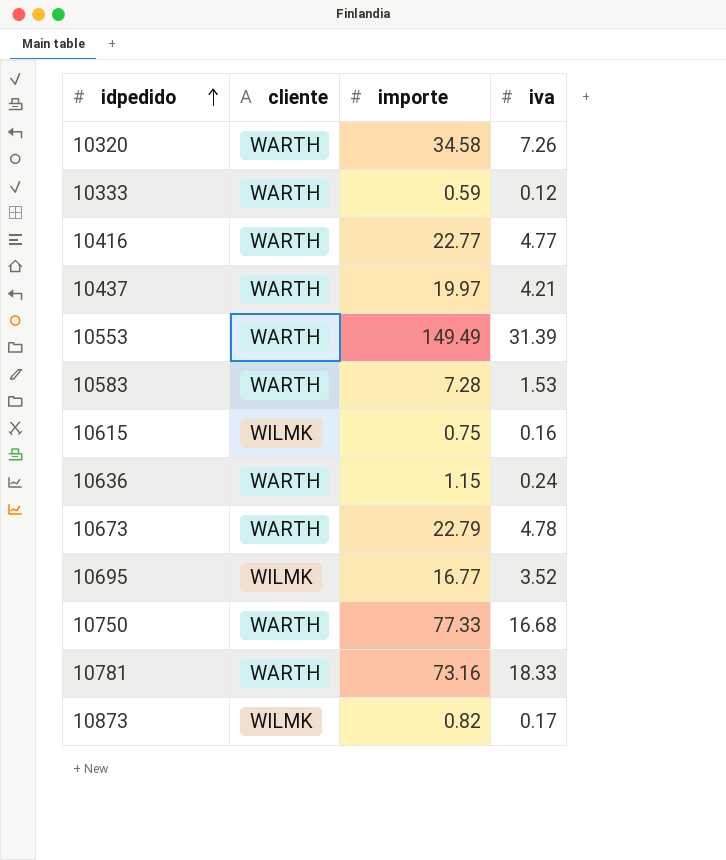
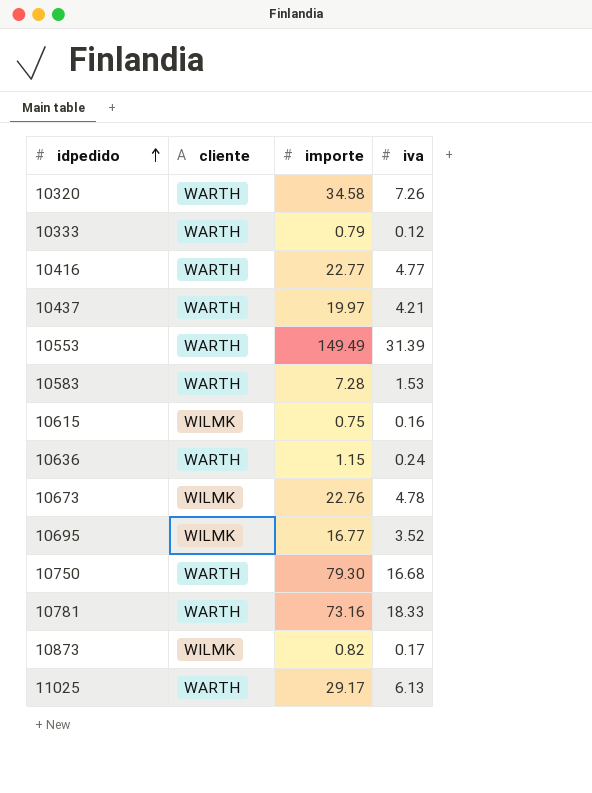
10333 | importe: 0.59 -> 0.79
10673 | cliente: WARTH -> WILMK
10673 | importe: 22.79 -> 22.76
10750 | importe: 77.33 -> 79.30
row 11025: none -> WARTH | 29.17 | 6.13

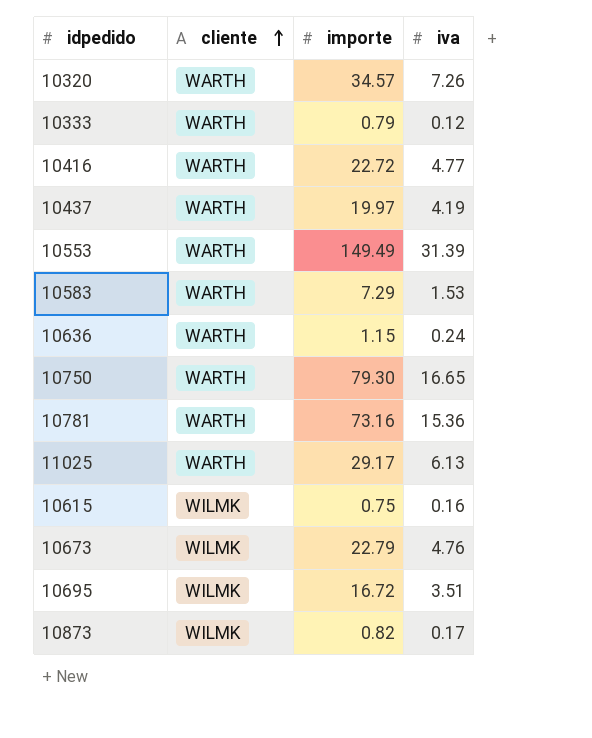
row order: idpedido ascending -> cliente ascending
10320 | importe: 34.58 -> 34.57
10416 | importe: 22.77 -> 22.72
10437 | iva: 4.21 -> 4.19
10583 | importe: 7.28 -> 7.29
10750 | iva: 16.68 -> 16.65
10781 | iva: 18.33 -> 15.36
10673 | importe: 22.76 -> 22.79
10673 | iva: 4.78 -> 4.76
10695 | importe: 16.77 -> 16.72
10695 | iva: 3.52 -> 3.51

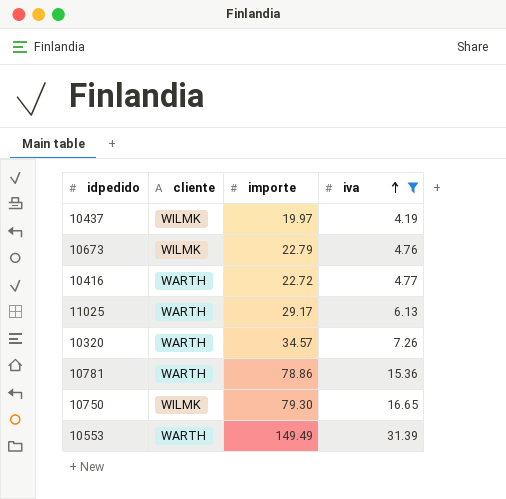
filter: none -> iva >= 4.19
row order: cliente ascending -> iva ascending
10437 | cliente: WARTH -> WILMK
10781 | importe: 73.16 -> 78.86
10750 | cliente: WARTH -> WILMK

